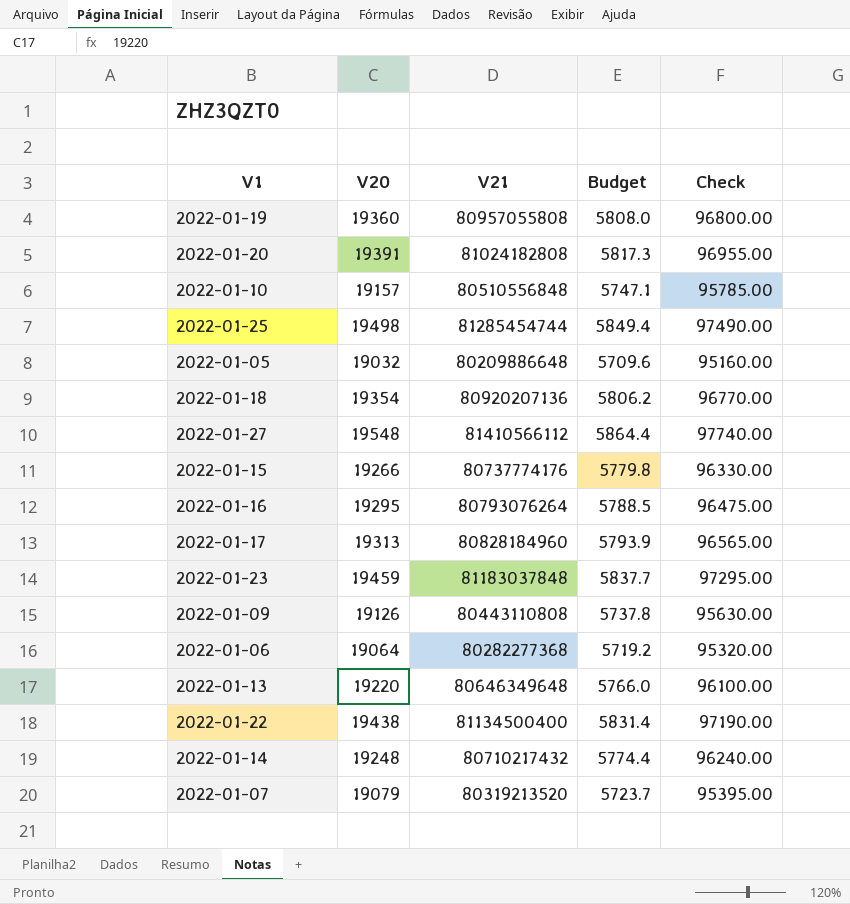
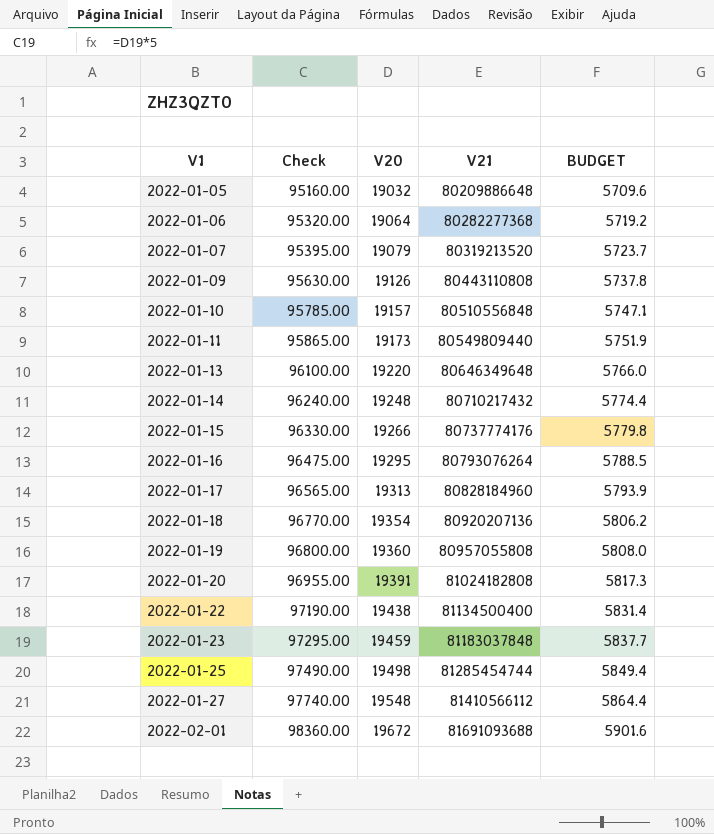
row order: none -> V1 ascending
column Check | position: 5 -> 2
column name: Budget -> BUDGET
row 2022-01-11: none -> 95865.00 | 19173 | 80549809440 | 5751.9
row 2022-02-01: none -> 98360.00 | 19672 | 81691093688 | 5901.6

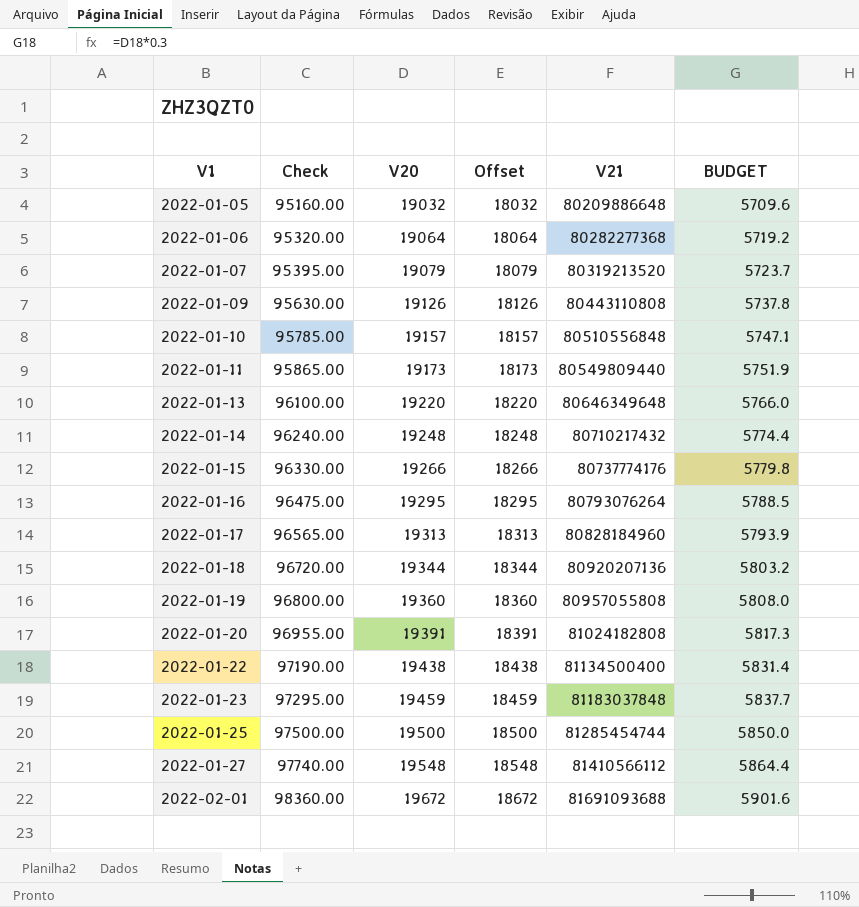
column Offset | formula: none -> [V20] - 1000
2022-01-18 | Check: 96770.00 -> 96720.00
2022-01-18 | V20: 19354 -> 19344
2022-01-18 | BUDGET: 5806.2 -> 5803.2
2022-01-25 | Check: 97490.00 -> 97500.00
2022-01-25 | V20: 19498 -> 19500
2022-01-25 | BUDGET: 5849.4 -> 5850.0

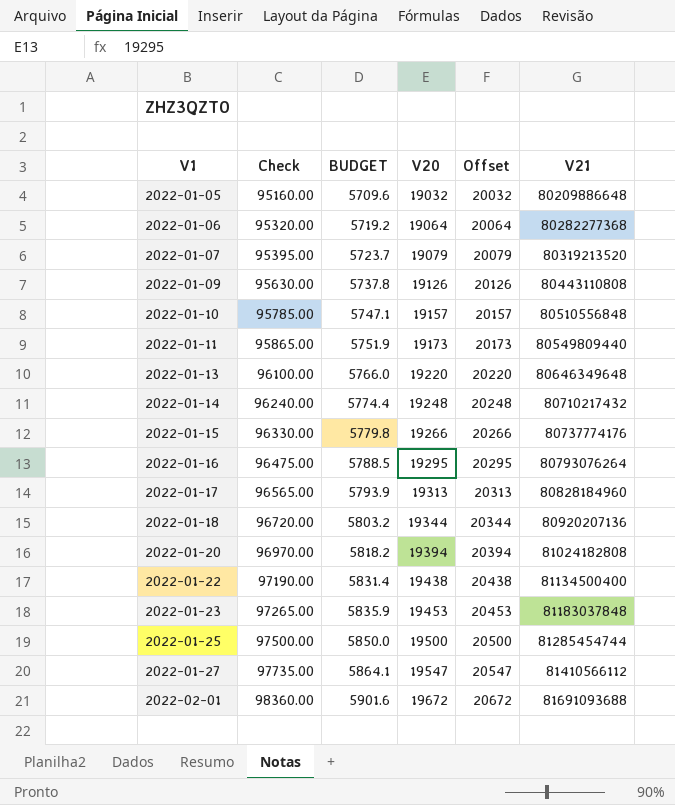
column BUDGET | position: 6 -> 3
column Offset | formula: [V20] - 1000 -> [V20] + 1000
row 2022-01-19: 96800.00 | 19360 | 18360 | 80957055808 | 5808.0 -> none
2022-01-20 | Check: 96955.00 -> 96970.00
2022-01-20 | BUDGET: 5817.3 -> 5818.2
2022-01-20 | V20: 19391 -> 19394
2022-01-23 | Check: 97295.00 -> 97265.00
2022-01-23 | BUDGET: 5837.7 -> 5835.9
2022-01-23 | V20: 19459 -> 19453
2022-01-27 | Check: 97740.00 -> 97735.00
2022-01-27 | BUDGET: 5864.4 -> 5864.1
2022-01-27 | V20: 19548 -> 19547

